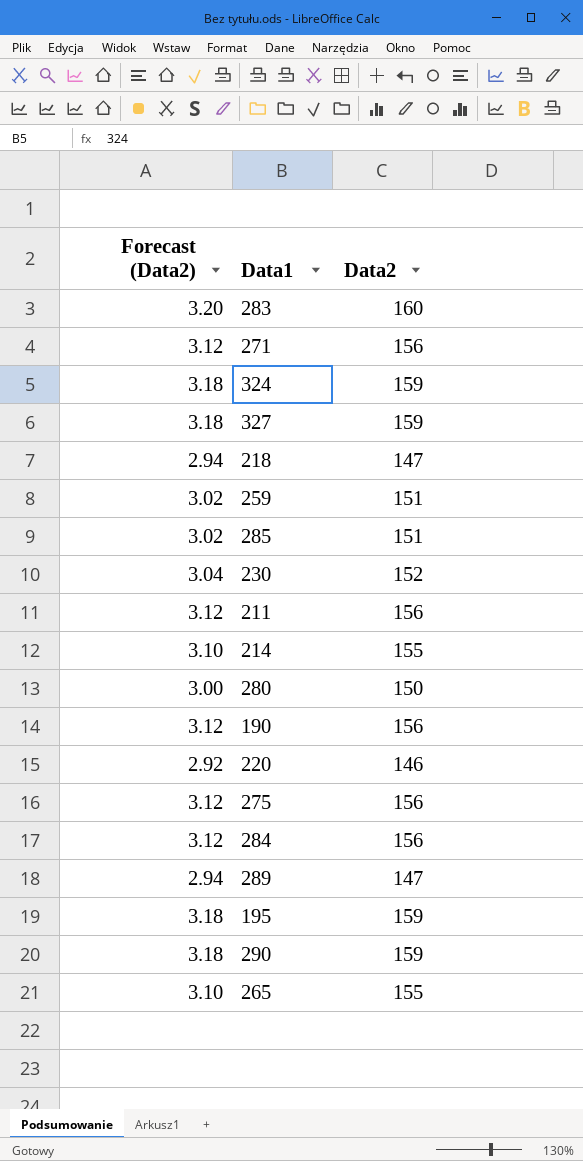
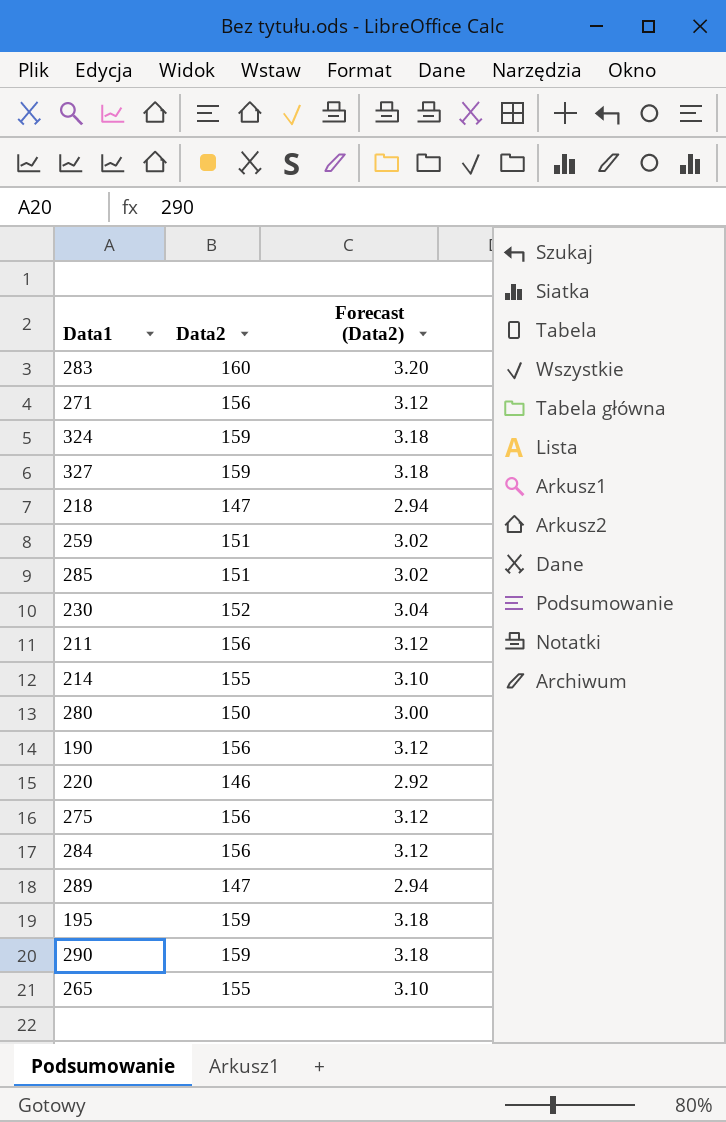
column Forecast (Data2) | position: 1 -> 3

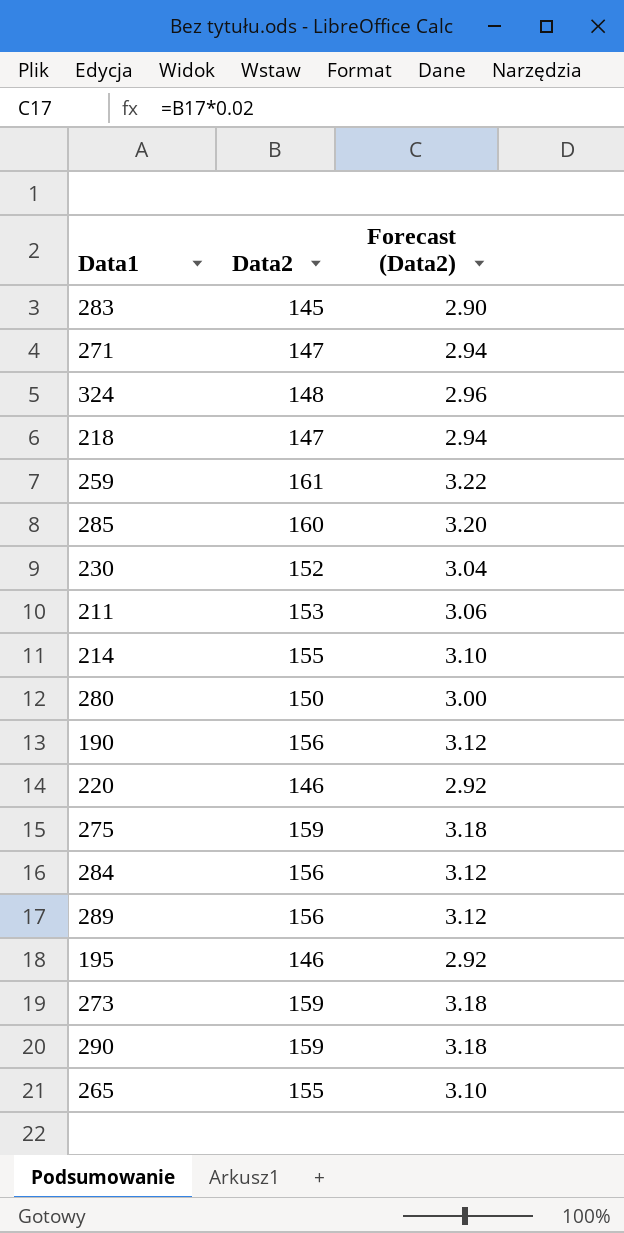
row 327: 159 | 3.18 -> none
283 | Data2: 160 -> 145
283 | Forecast (Data2): 3.20 -> 2.90
271 | Data2: 156 -> 147
271 | Forecast (Data2): 3.12 -> 2.94
324 | Data2: 159 -> 148
324 | Forecast (Data2): 3.18 -> 2.96
259 | Data2: 151 -> 161
259 | Forecast (Data2): 3.02 -> 3.22
285 | Data2: 151 -> 160
285 | Forecast (Data2): 3.02 -> 3.20
211 | Data2: 156 -> 153
211 | Forecast (Data2): 3.12 -> 3.06
275 | Data2: 156 -> 159
275 | Forecast (Data2): 3.12 -> 3.18
289 | Data2: 147 -> 156
289 | Forecast (Data2): 2.94 -> 3.12
195 | Data2: 159 -> 146
195 | Forecast (Data2): 3.18 -> 2.92
row 273: none -> 159 | 3.18

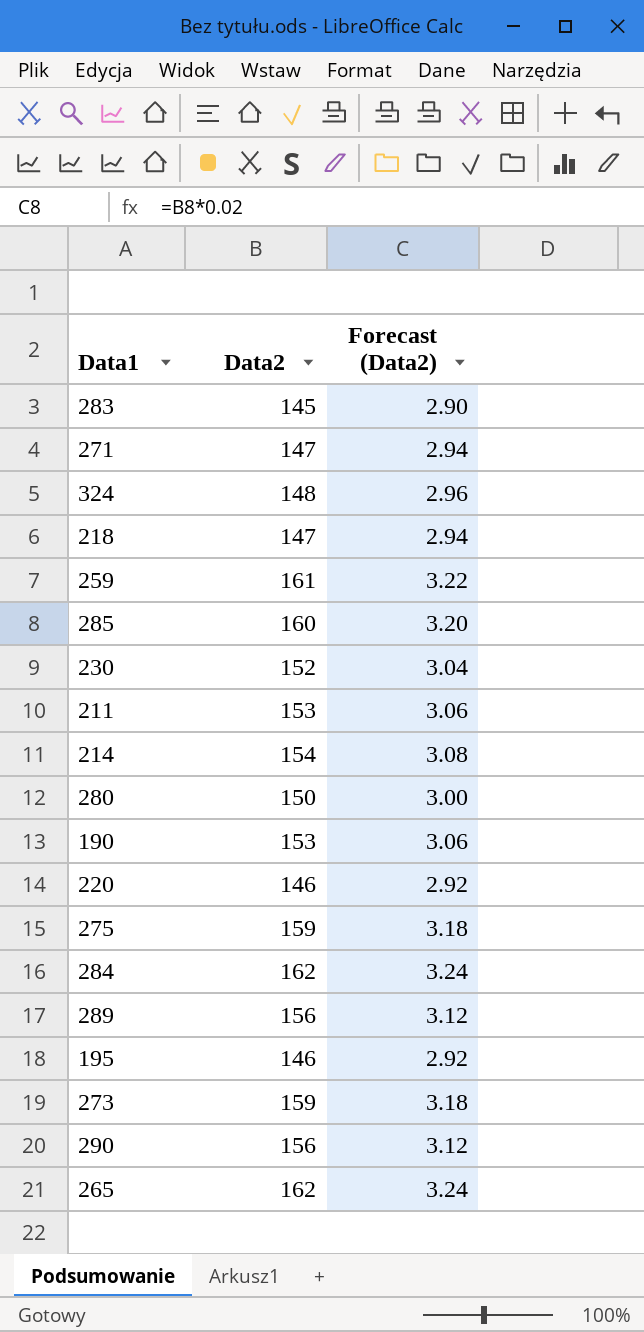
214 | Data2: 155 -> 154
214 | Forecast (Data2): 3.10 -> 3.08
190 | Data2: 156 -> 153
190 | Forecast (Data2): 3.12 -> 3.06
284 | Data2: 156 -> 162
284 | Forecast (Data2): 3.12 -> 3.24
290 | Data2: 159 -> 156
290 | Forecast (Data2): 3.18 -> 3.12
265 | Data2: 155 -> 162
265 | Forecast (Data2): 3.10 -> 3.24

